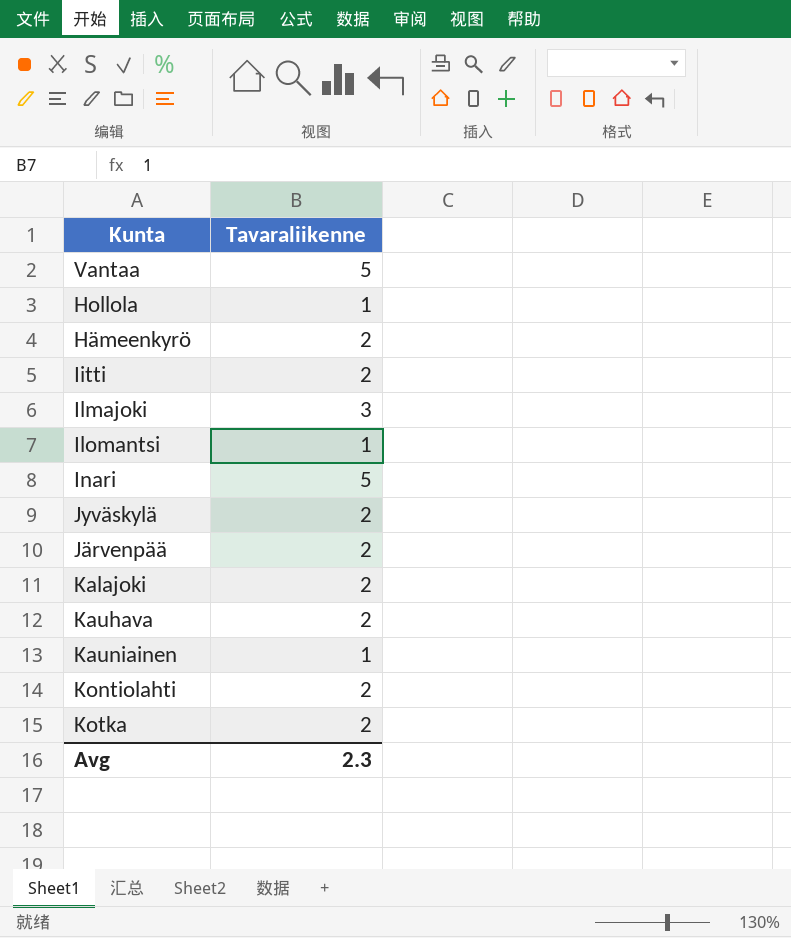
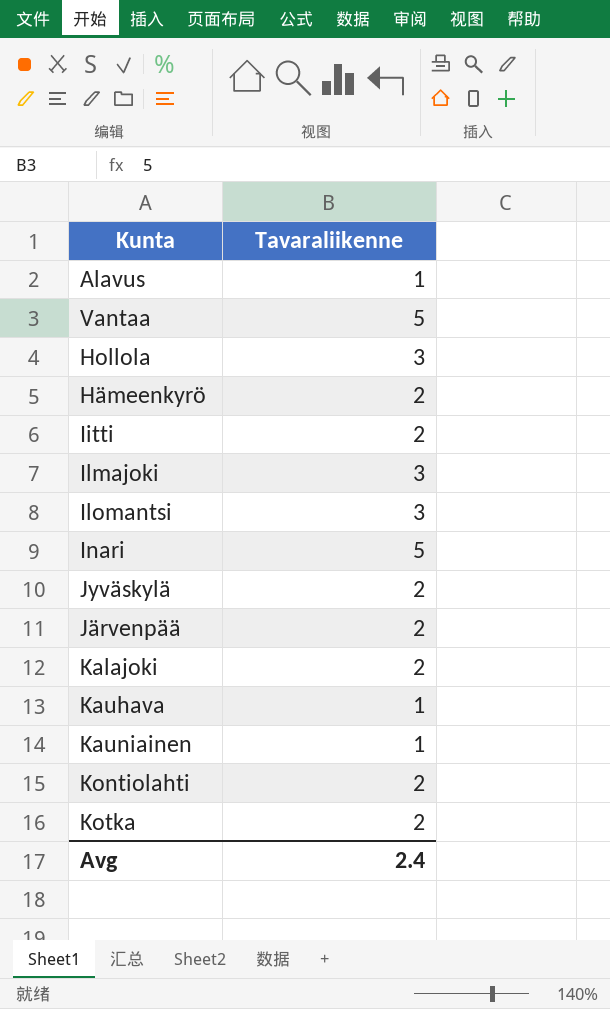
row Alavus: none -> 1
Hollola | Tavaraliikenne: 1 -> 3
Ilomantsi | Tavaraliikenne: 1 -> 3
Kauhava | Tavaraliikenne: 2 -> 1
Avg | Tavaraliikenne: 2.3 -> 2.4

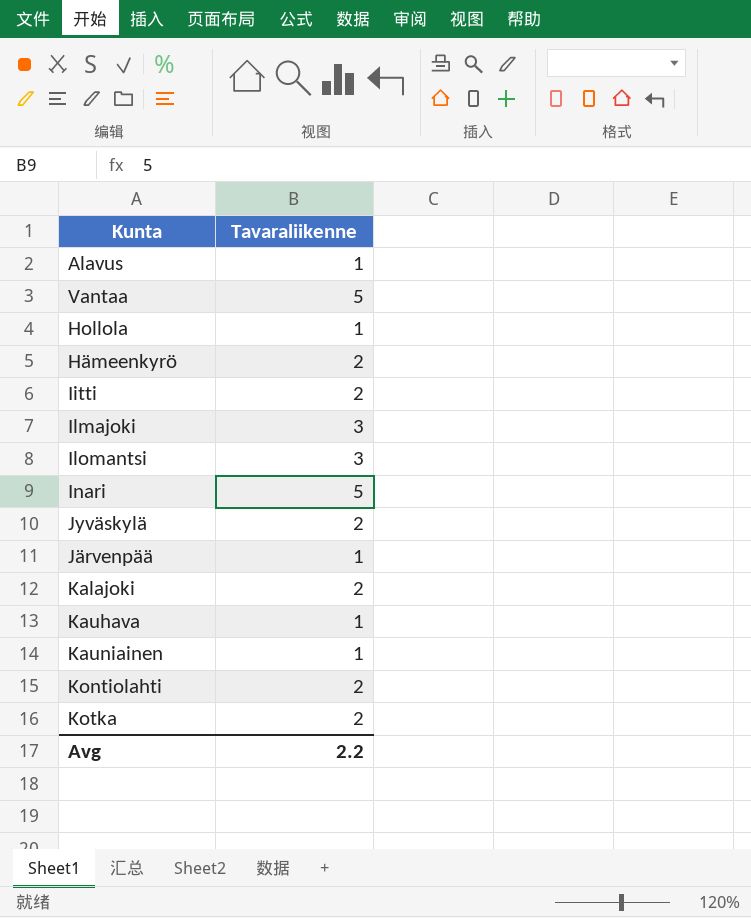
Hollola | Tavaraliikenne: 3 -> 1
Järvenpää | Tavaraliikenne: 2 -> 1
Avg | Tavaraliikenne: 2.4 -> 2.2

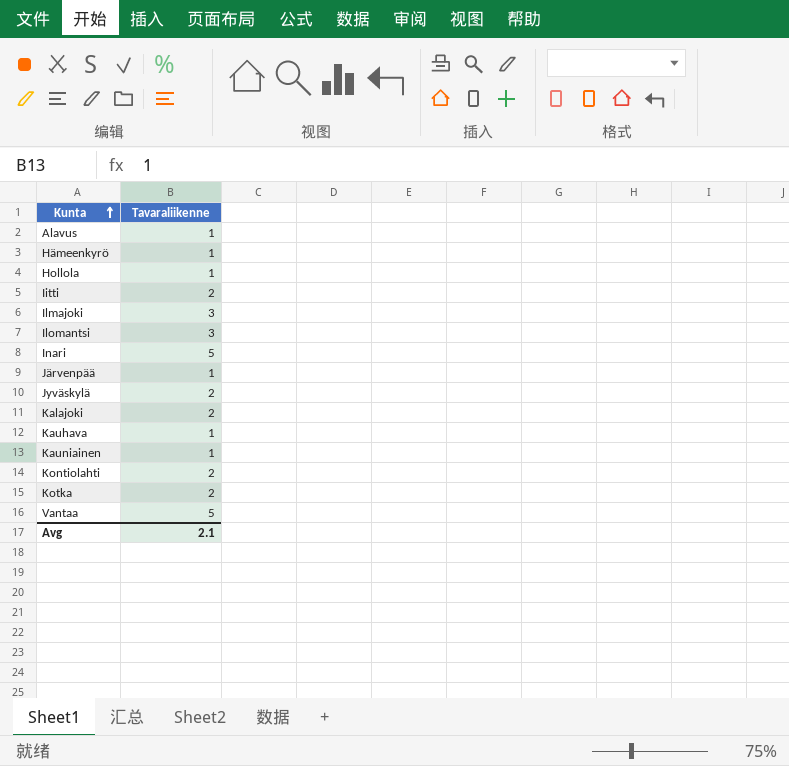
row order: none -> Kunta ascending
Hämeenkyrö | Tavaraliikenne: 2 -> 1
Avg | Tavaraliikenne: 2.2 -> 2.1

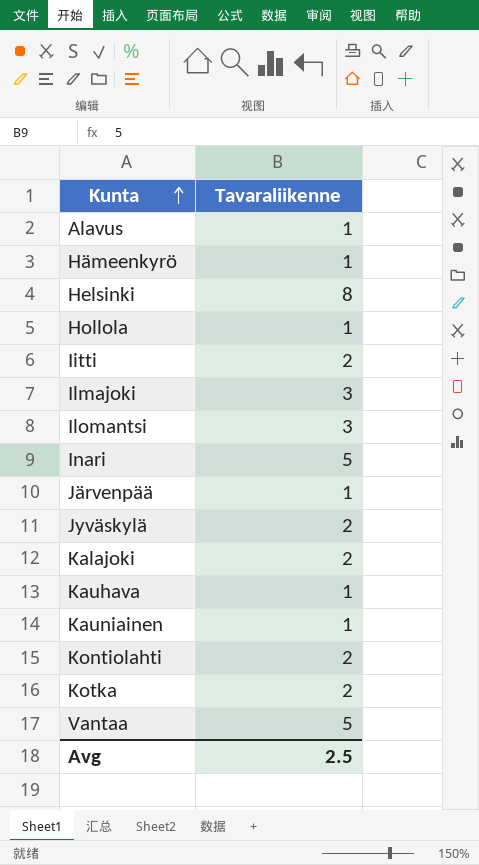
row Helsinki: none -> 8
Avg | Tavaraliikenne: 2.1 -> 2.5

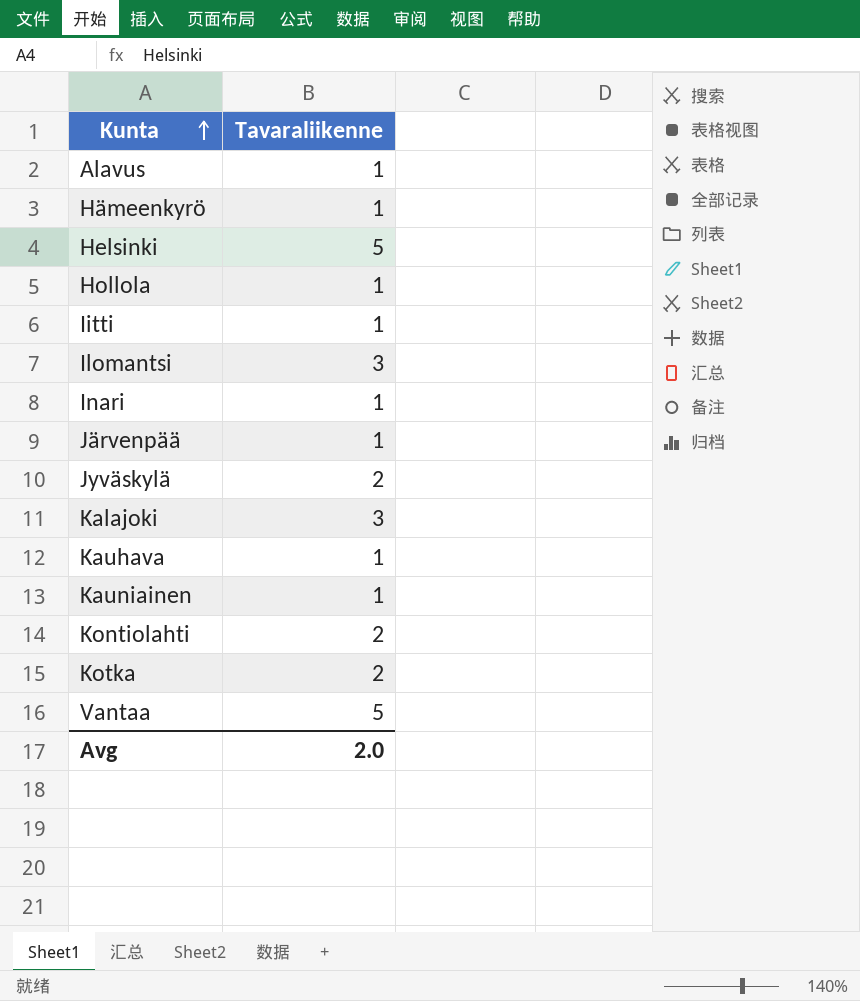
row Ilmajoki: 3 -> none
Helsinki | Tavaraliikenne: 8 -> 5
Iitti | Tavaraliikenne: 2 -> 1
Inari | Tavaraliikenne: 5 -> 1
Kalajoki | Tavaraliikenne: 2 -> 3
Avg | Tavaraliikenne: 2.5 -> 2.0

